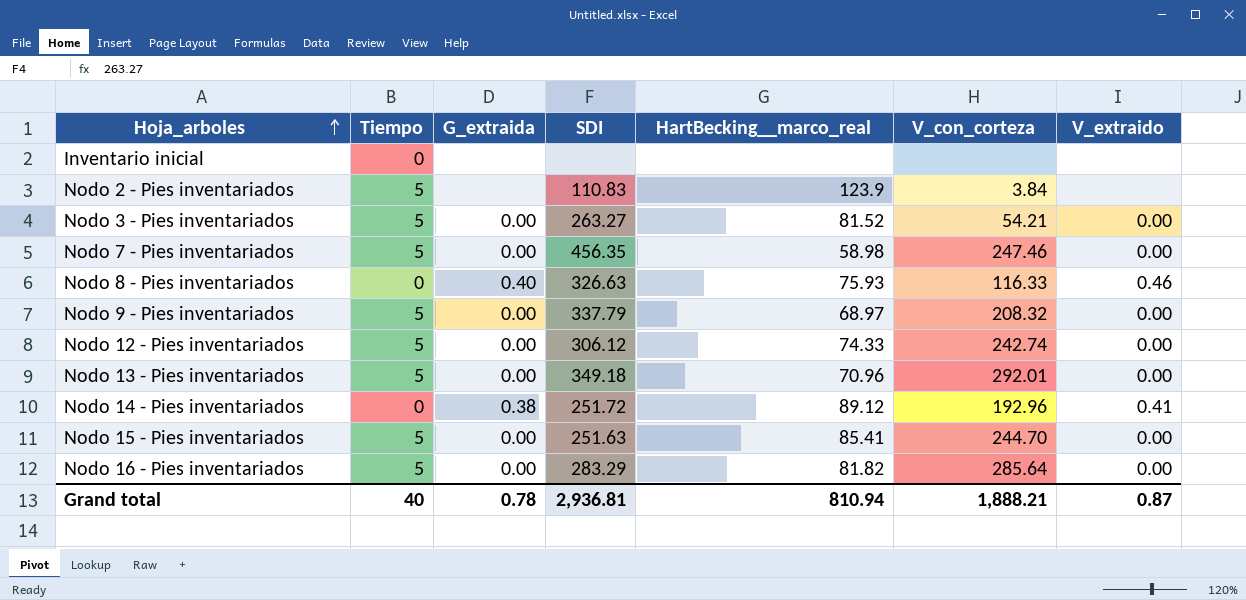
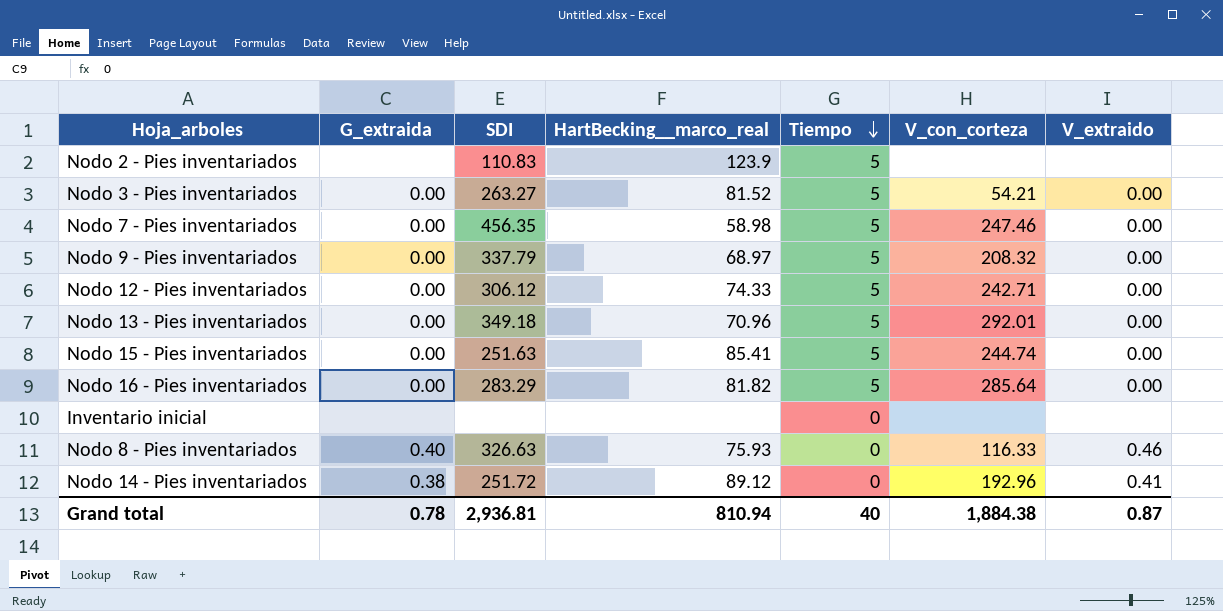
row order: Hoja_arboles ascending -> Tiempo descending
column Tiempo | position: 2 -> 5
Nodo 2 - Pies inventariados | V_con_corteza: 3.84 -> none
Nodo 12 - Pies inventariados | V_con_corteza: 242.74 -> 242.71
Nodo 15 - Pies inventariados | V_con_corteza: 244.70 -> 244.74
Grand total | V_con_corteza: 1,888.21 -> 1,884.38

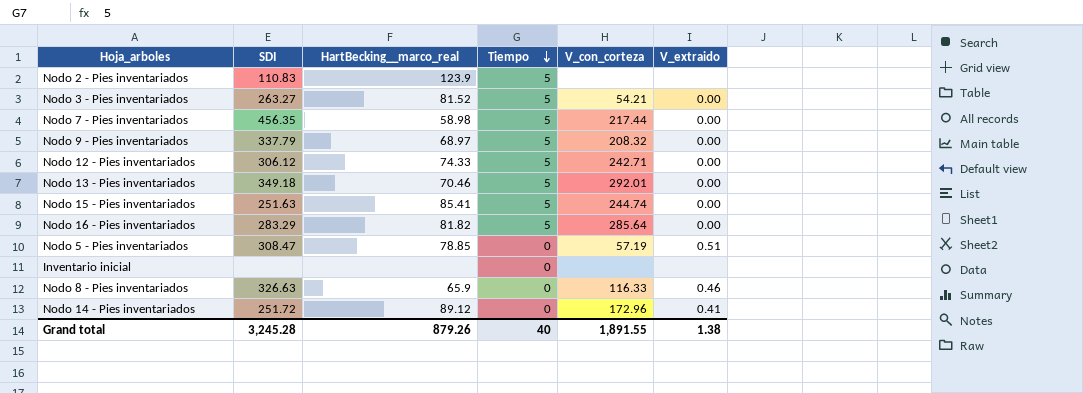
column G_extraida | position: 2 -> none
Nodo 7 - Pies inventariados | V_con_corteza: 247.46 -> 217.44
Nodo 13 - Pies inventariados | HartBecking__marco_real: 70.96 -> 70.46
row Nodo 5 - Pies inventariados: none -> 308.47 | 78.85 | 0 | 57.19 | 0.51
Nodo 8 - Pies inventariados | HartBecking__marco_real: 75.93 -> 65.9
Nodo 14 - Pies inventariados | V_con_corteza: 192.96 -> 172.96
Grand total | SDI: 2,936.81 -> 3,245.28
Grand total | HartBecking__marco_real: 810.94 -> 879.26
Grand total | V_con_corteza: 1,884.38 -> 1,891.55
Grand total | V_extraido: 0.87 -> 1.38

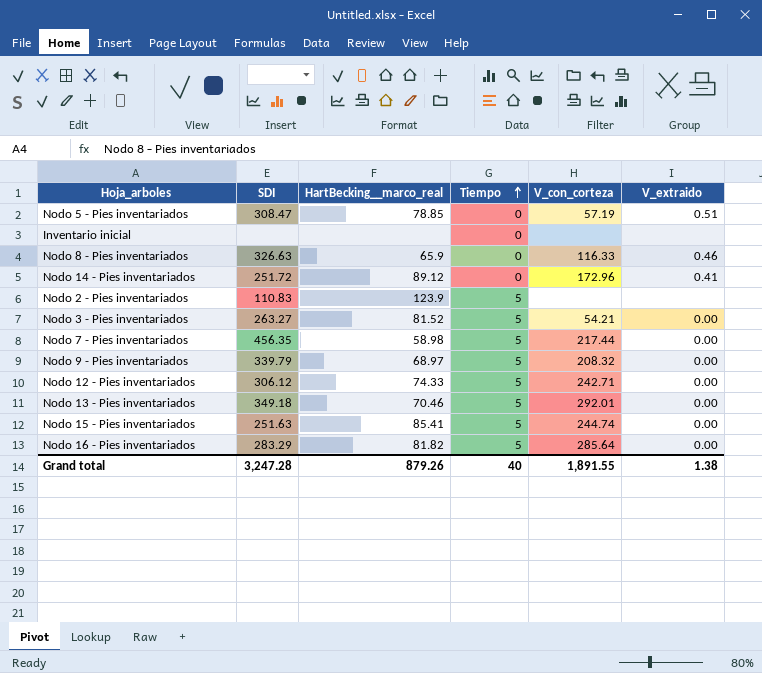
row order: Tiempo descending -> Tiempo ascending
Nodo 9 - Pies inventariados | SDI: 337.79 -> 339.79
Grand total | SDI: 3,245.28 -> 3,247.28

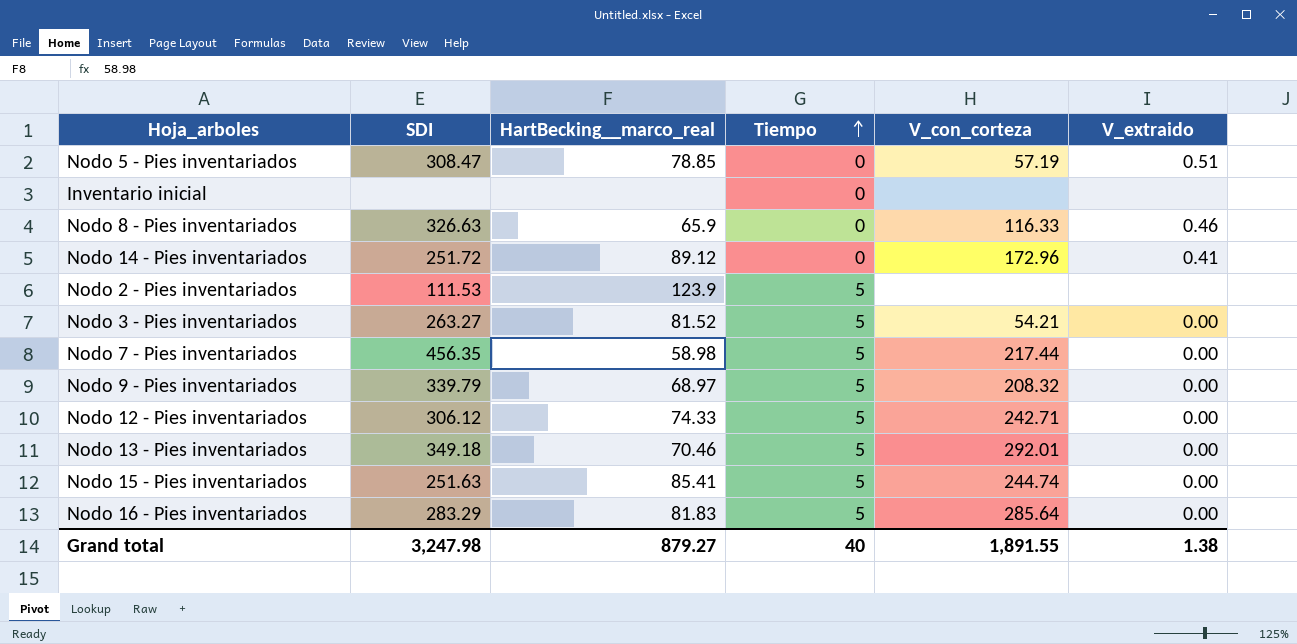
Nodo 2 - Pies inventariados | SDI: 110.83 -> 111.53
Nodo 16 - Pies inventariados | HartBecking__marco_real: 81.82 -> 81.83
Grand total | SDI: 3,247.28 -> 3,247.98
Grand total | HartBecking__marco_real: 879.26 -> 879.27

